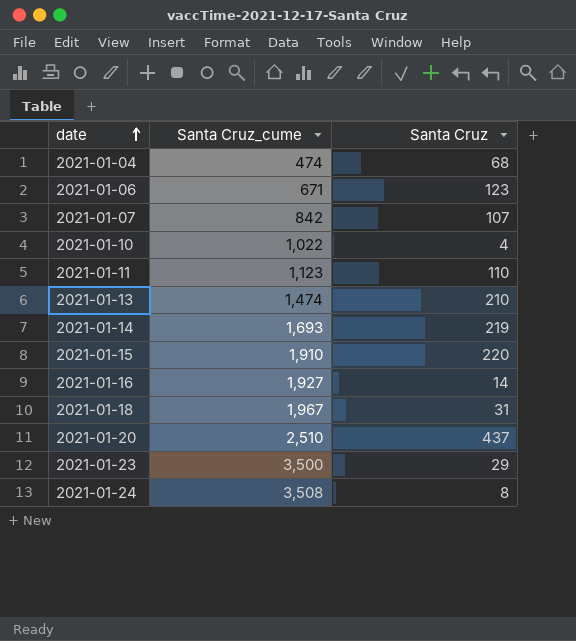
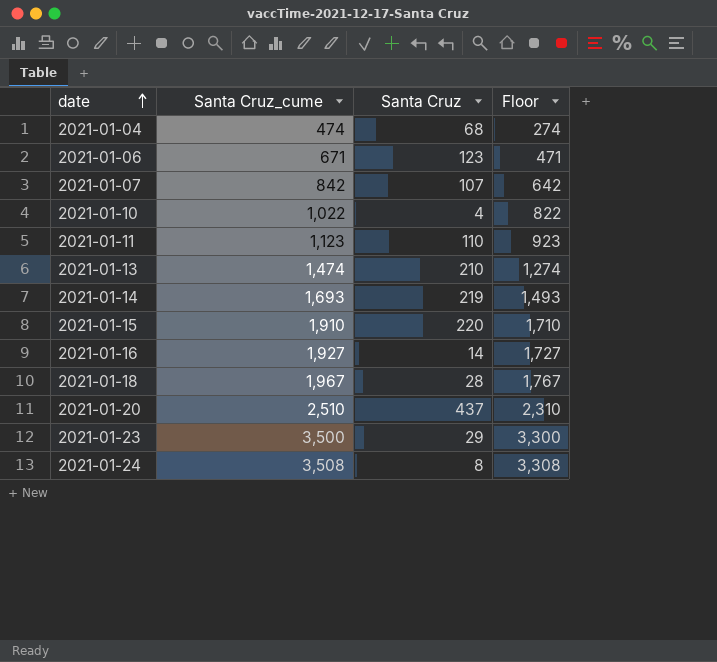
column Floor | formula: none -> [Santa Cruz_cume] - 200
2021-01-18 | Santa Cruz: 31 -> 28

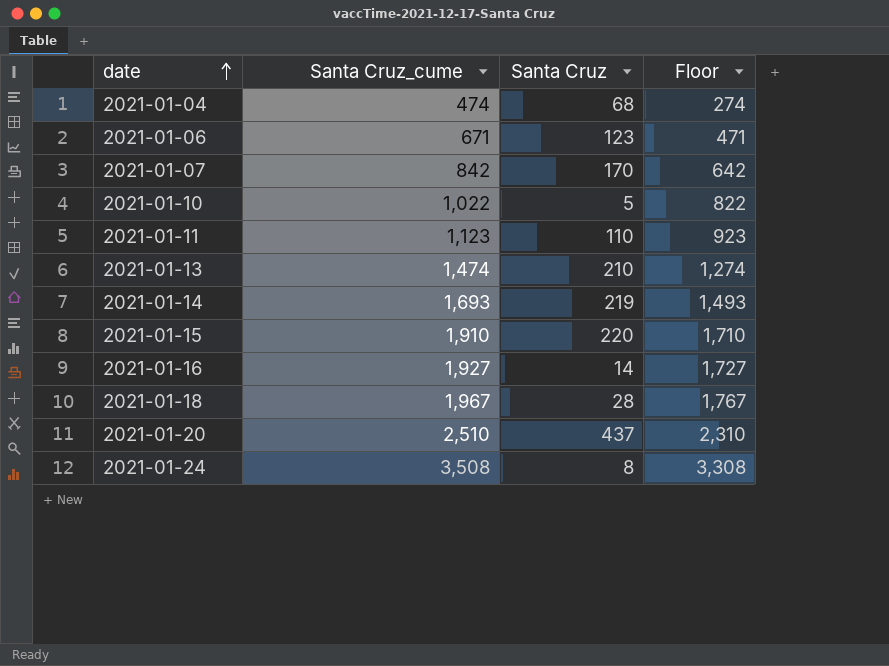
row 2021-01-23: 3,500 | 29 | 3,300 -> none
2021-01-07 | Santa Cruz: 107 -> 170
2021-01-10 | Santa Cruz: 4 -> 5

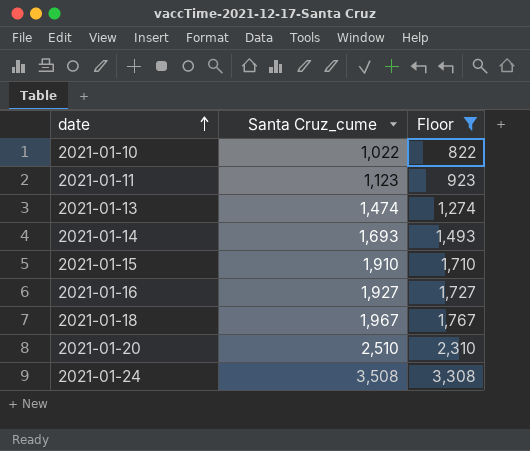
filter: none -> Floor >= 822
column Santa Cruz | position: 3 -> none

